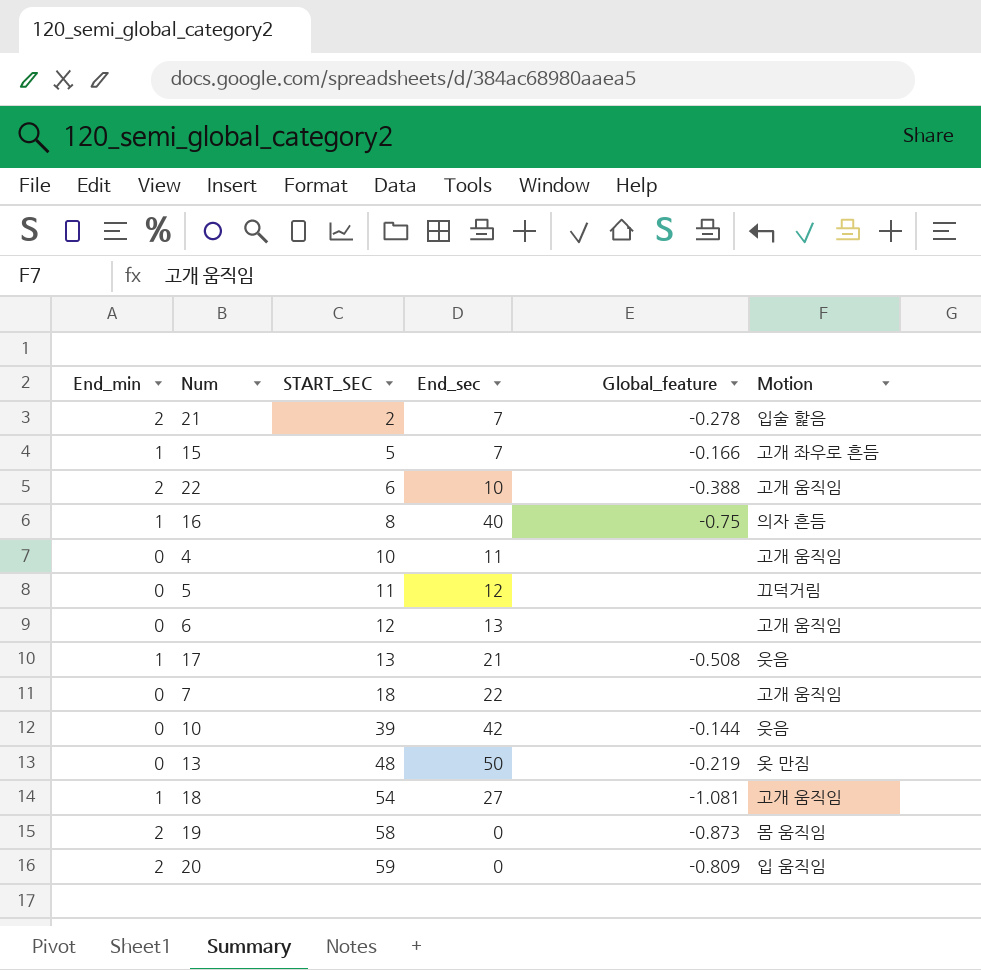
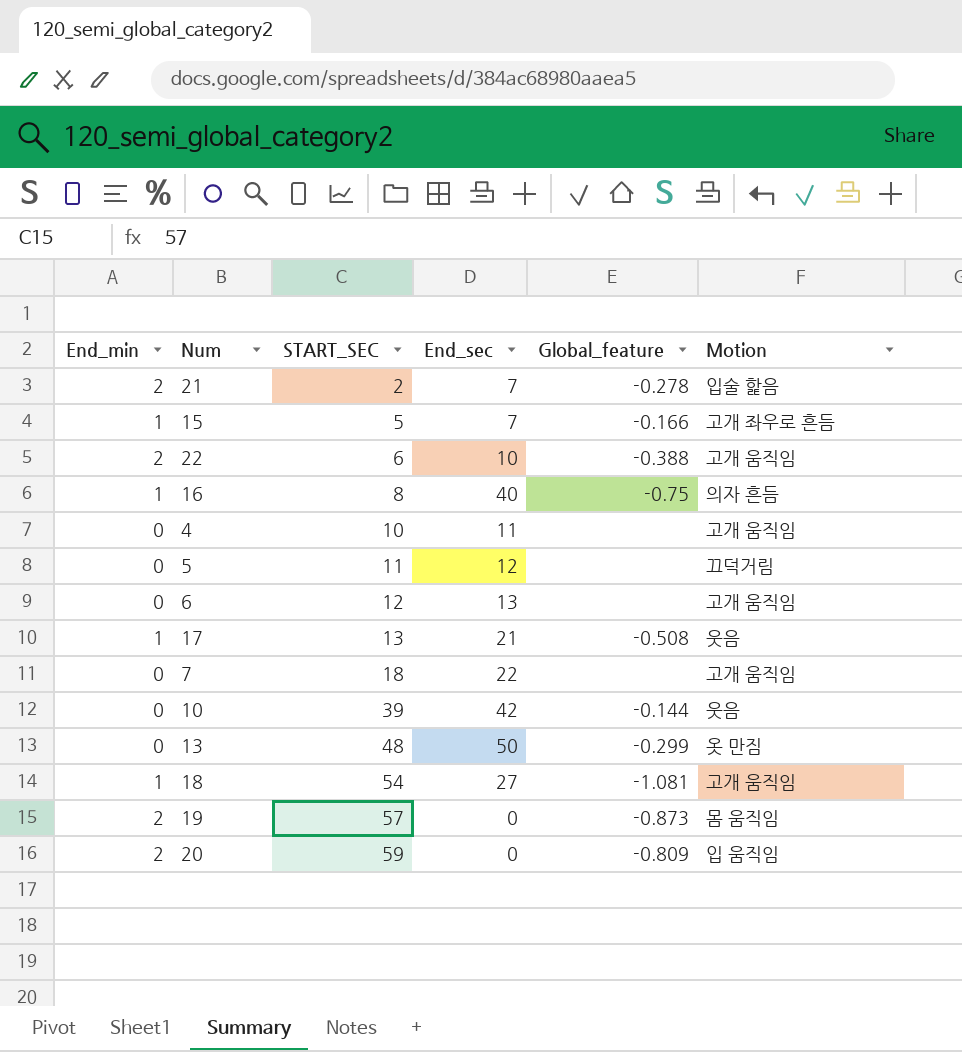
13 | Global_feature: -0.219 -> -0.299
19 | START_SEC: 58 -> 57

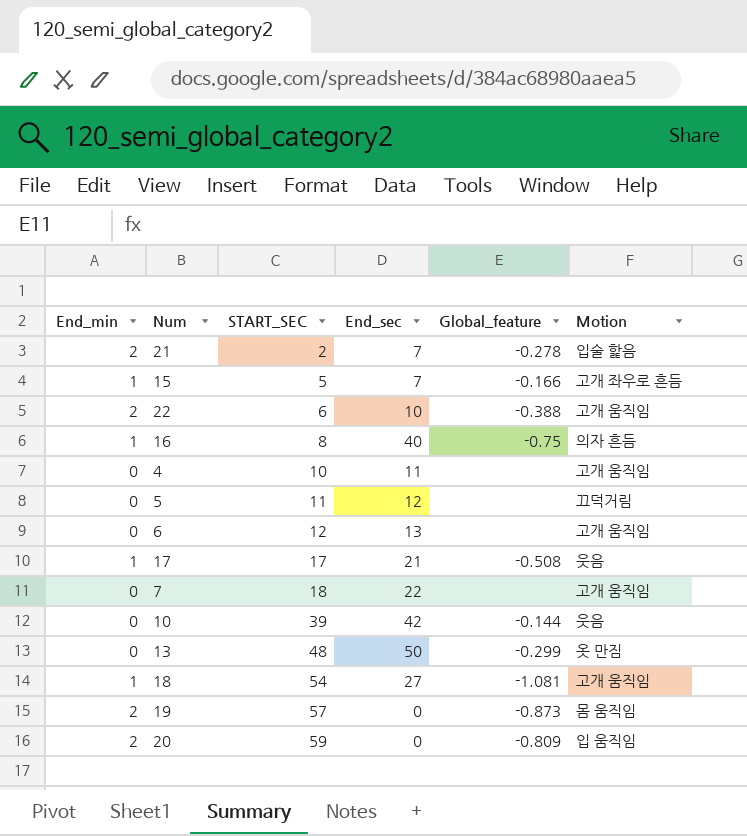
17 | START_SEC: 13 -> 17

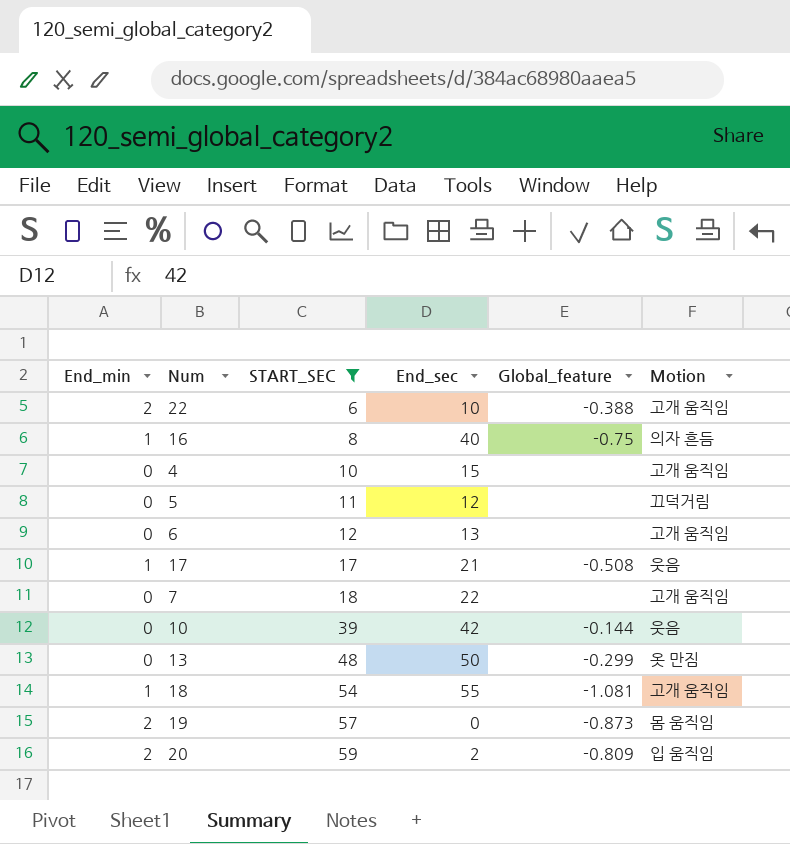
filter: none -> START_SEC >= 6
4 | End_sec: 11 -> 15
18 | End_sec: 27 -> 55
20 | End_sec: 0 -> 2

